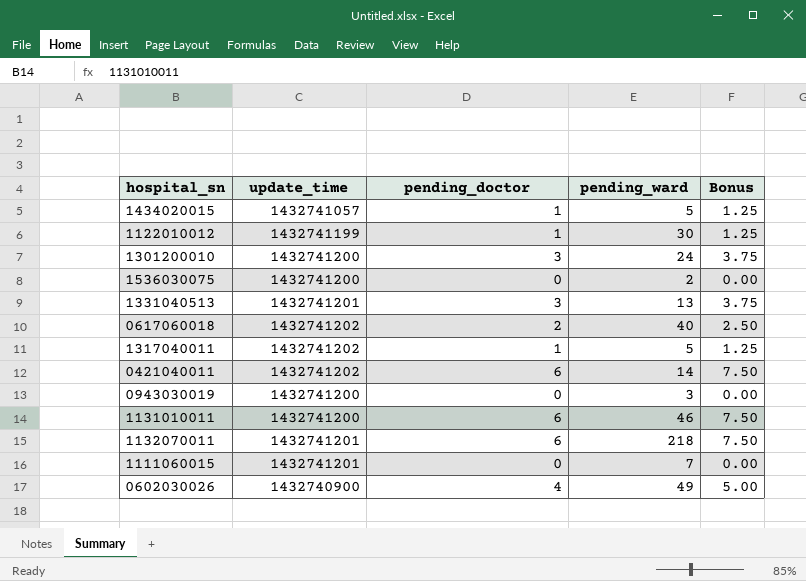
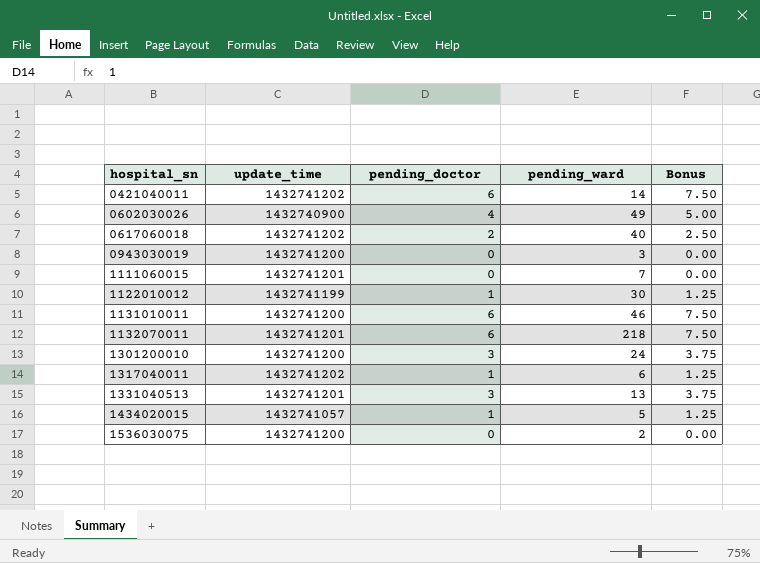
row order: none -> hospital_sn ascending
1317040011 | pending_ward: 5 -> 6

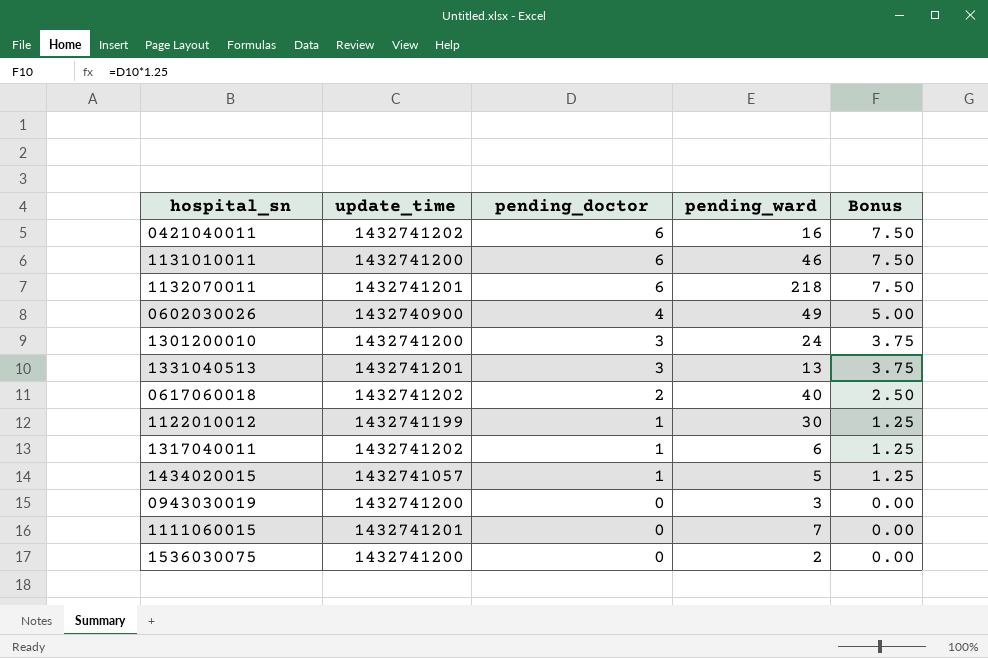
row order: hospital_sn ascending -> pending_doctor descending
0421040011 | pending_ward: 14 -> 16

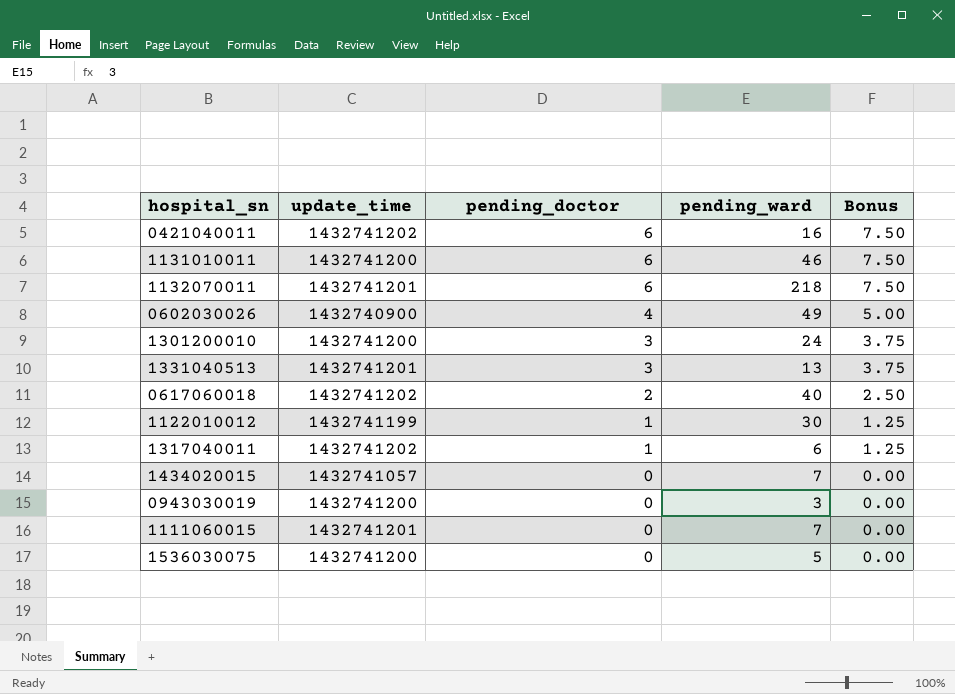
1434020015 | pending_doctor: 1 -> 0
1434020015 | pending_ward: 5 -> 7
1434020015 | Bonus: 1.25 -> 0.00
1536030075 | pending_ward: 2 -> 5

